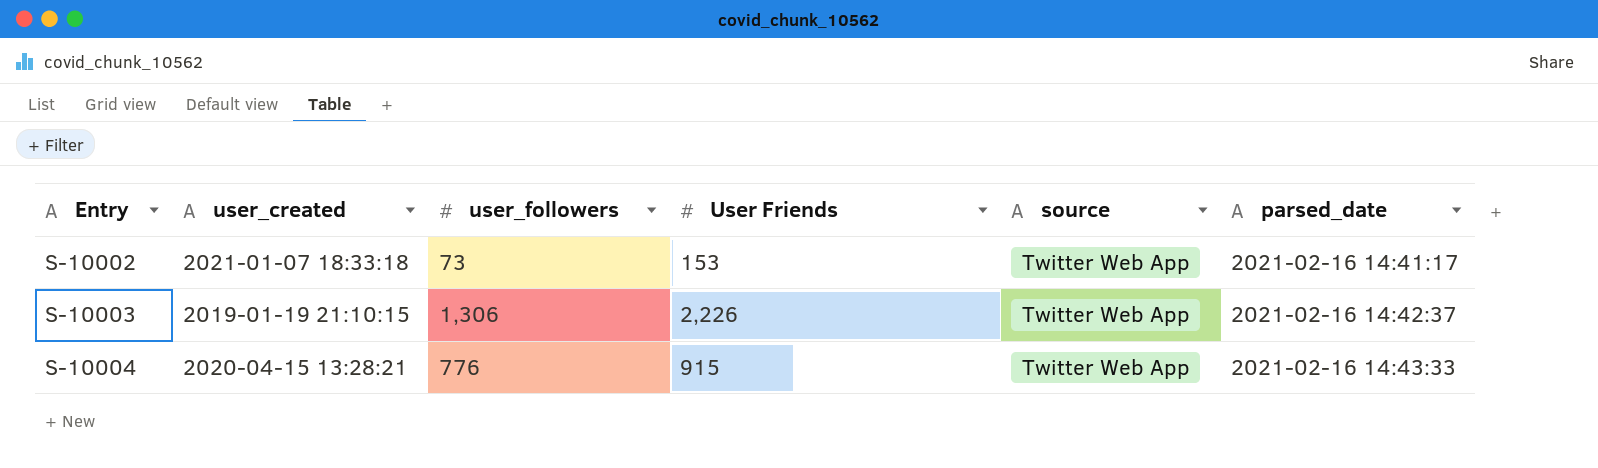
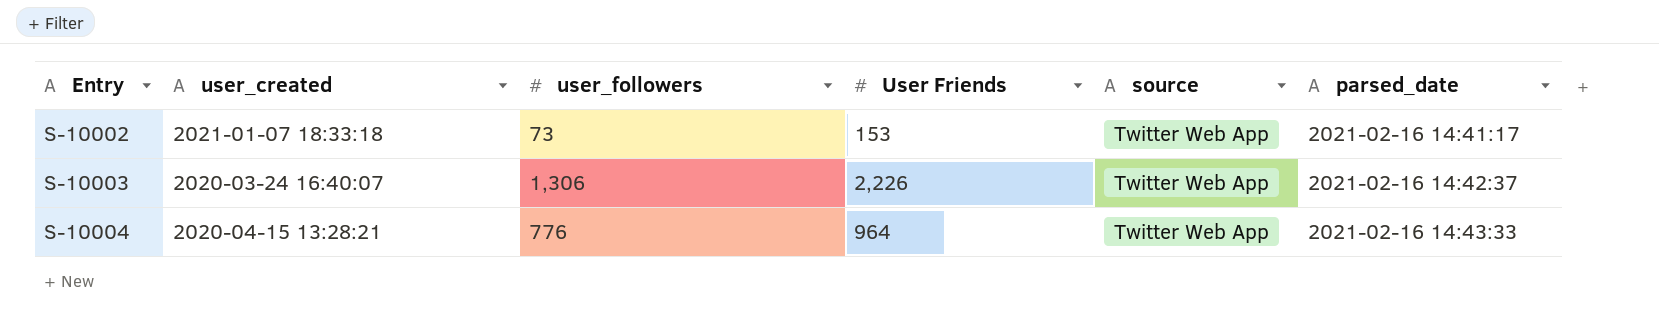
S-10003 | user_created: 2019-01-19 21:10:15 -> 2020-03-24 16:40:07
S-10004 | User Friends: 915 -> 964

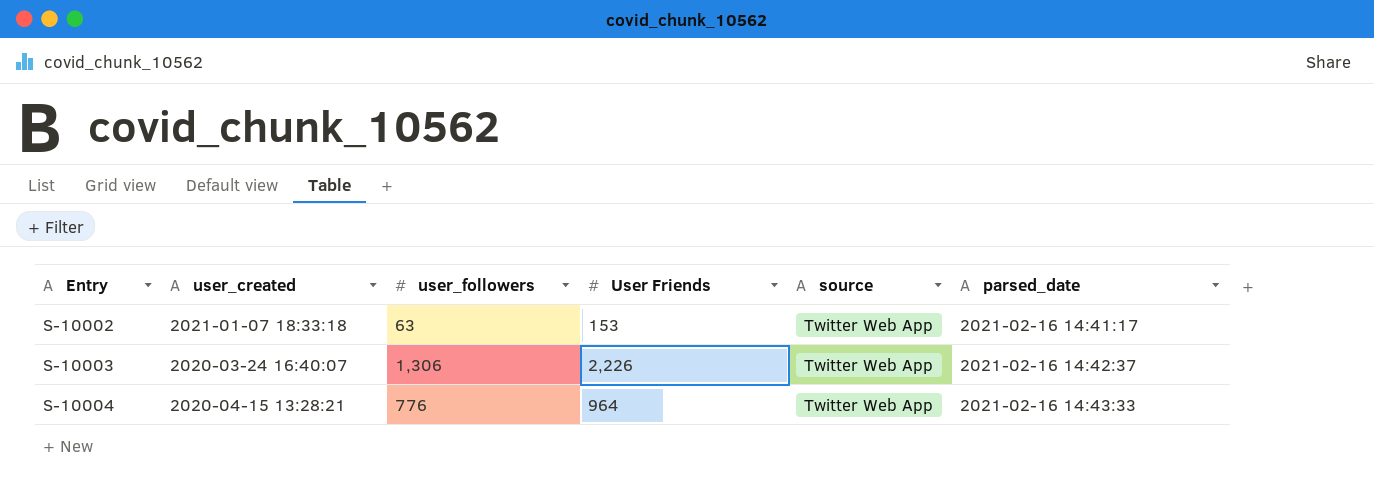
S-10002 | user_followers: 73 -> 63

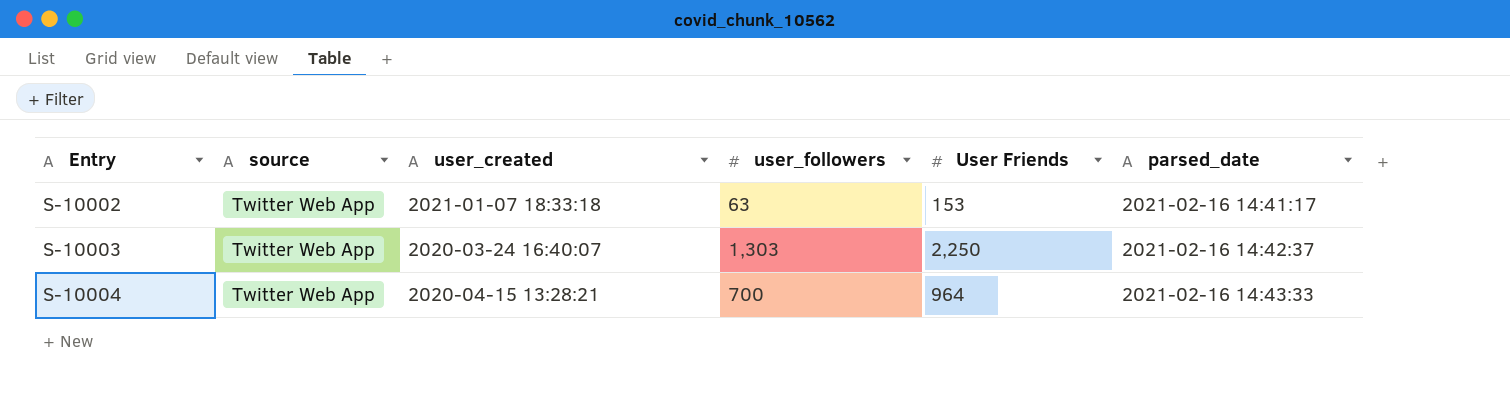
column source | position: 5 -> 2
S-10003 | user_followers: 1,306 -> 1,303
S-10003 | User Friends: 2,226 -> 2,250
S-10004 | user_followers: 776 -> 700

